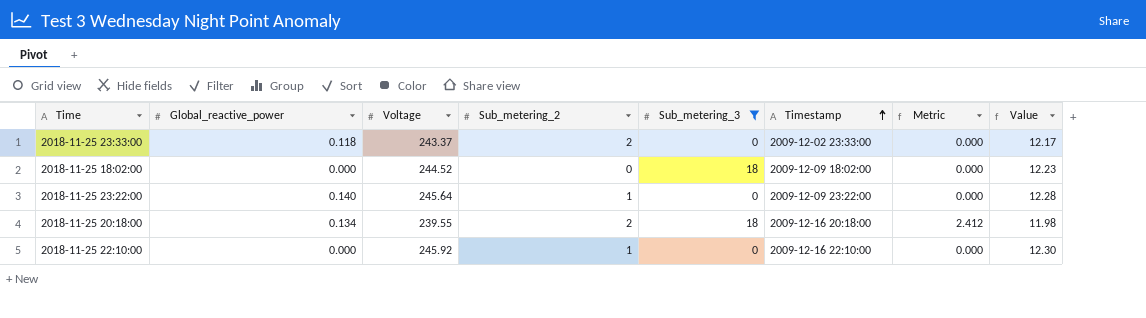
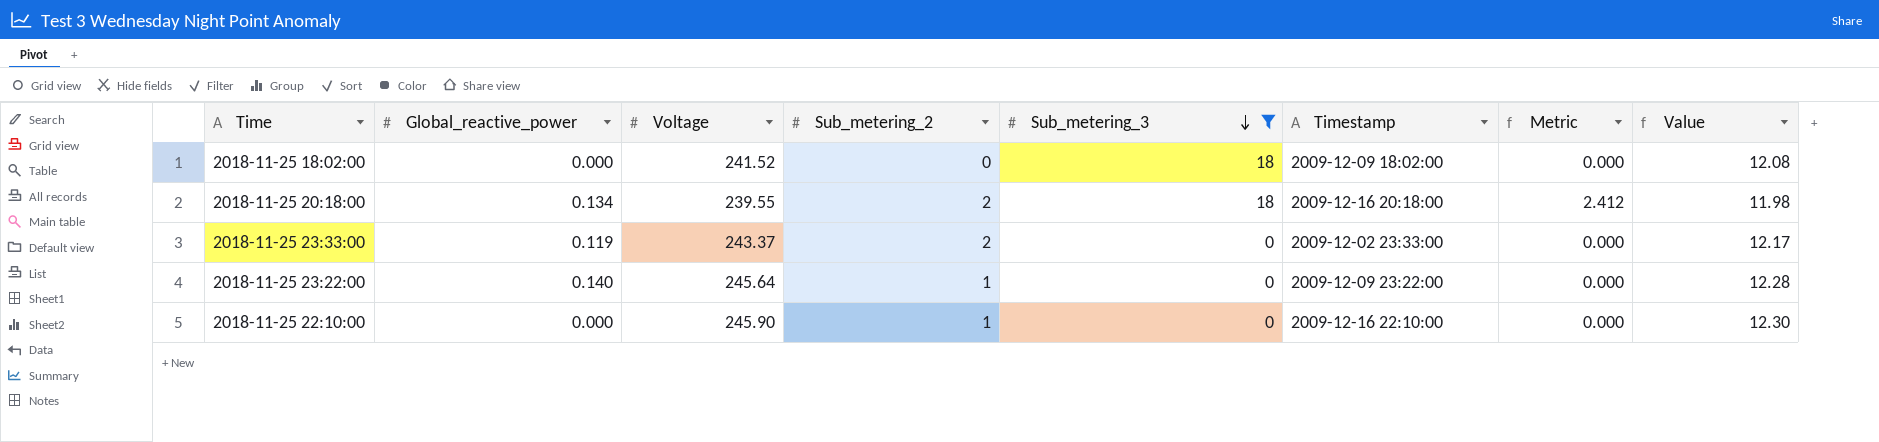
row order: Timestamp ascending -> Sub_metering_3 descending
2018-11-25 18:02:00 | Voltage: 244.52 -> 241.52
2018-11-25 18:02:00 | Value: 12.23 -> 12.08
2018-11-25 23:33:00 | Global_reactive_power: 0.118 -> 0.119
2018-11-25 22:10:00 | Voltage: 245.92 -> 245.90

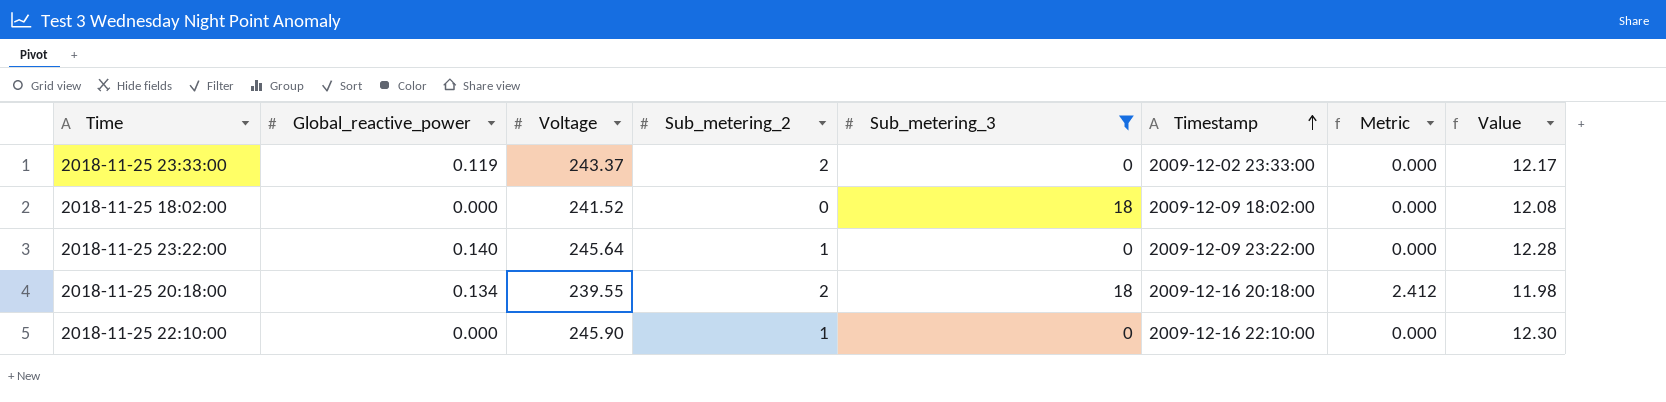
row order: Sub_metering_3 descending -> Timestamp ascending

